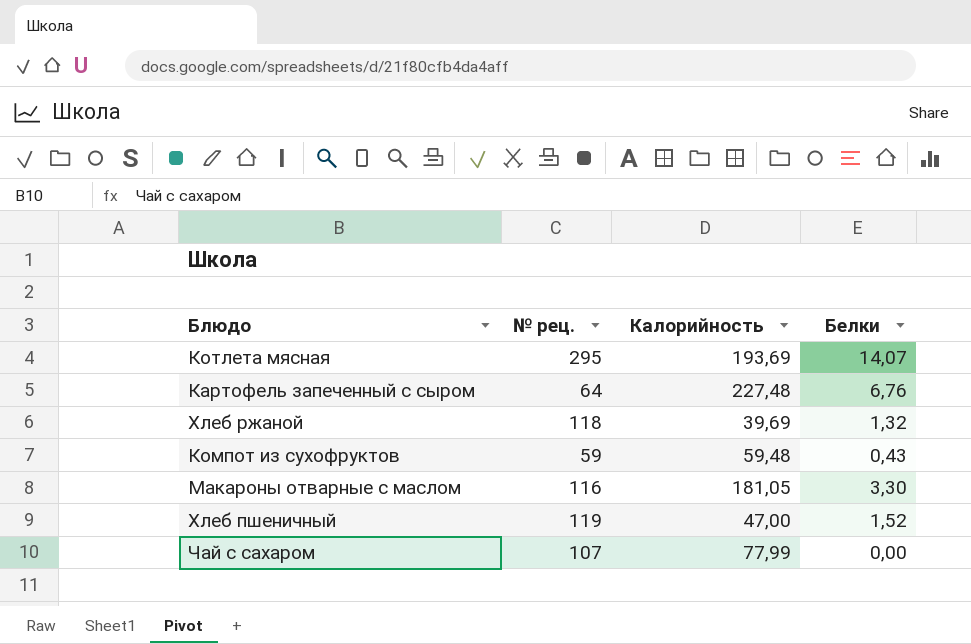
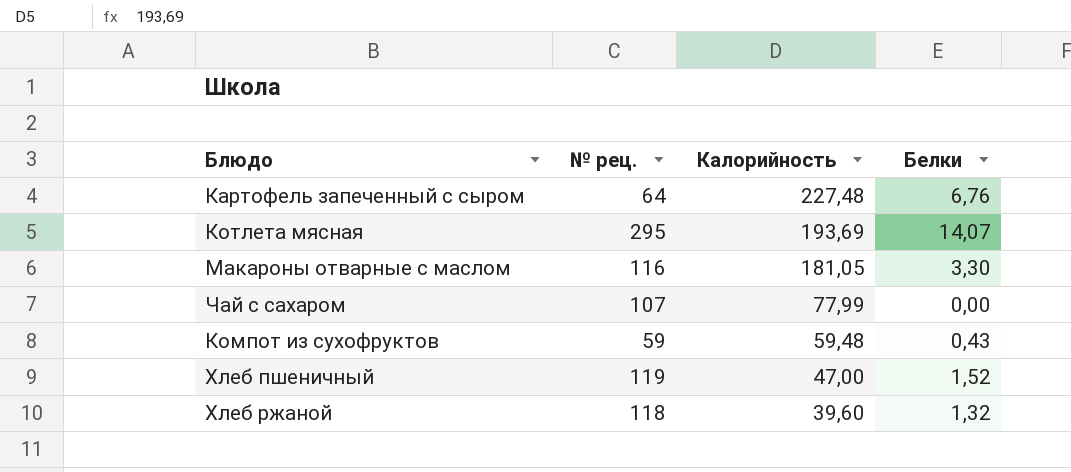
row order: none -> Калорийность descending
Хлеб ржаной | Калорийность: 39,69 -> 39,60

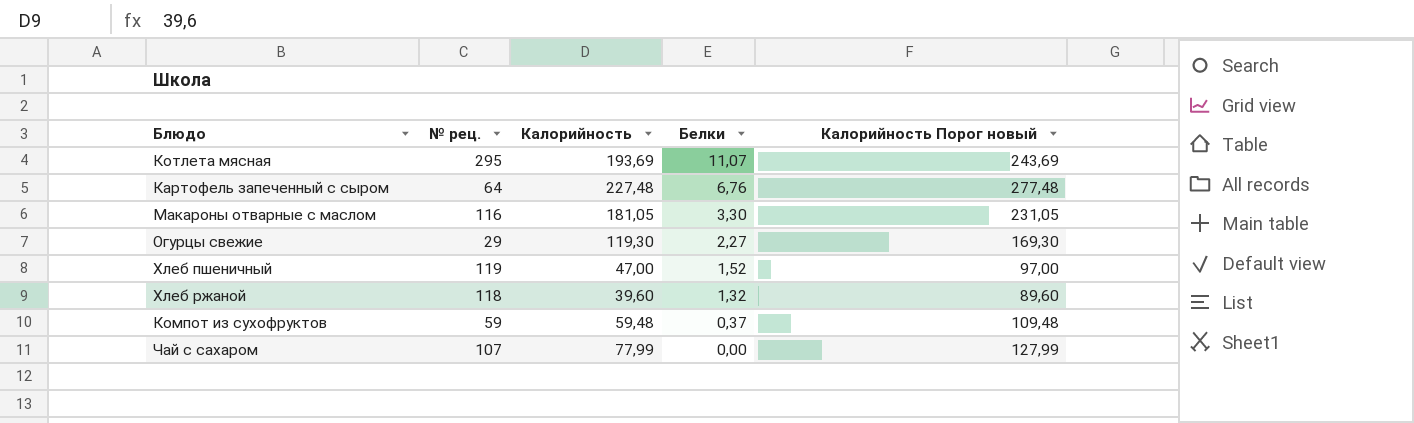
row order: Калорийность descending -> Белки descending
column Калорийность Порог новый | formula: none -> [Калорийность] + 50
Котлета мясная | Белки: 14,07 -> 11,07
row Огурцы свежие: none -> 29 | 119,30 | 2,27 | 169,30
Компот из сухофруктов | Белки: 0,43 -> 0,37

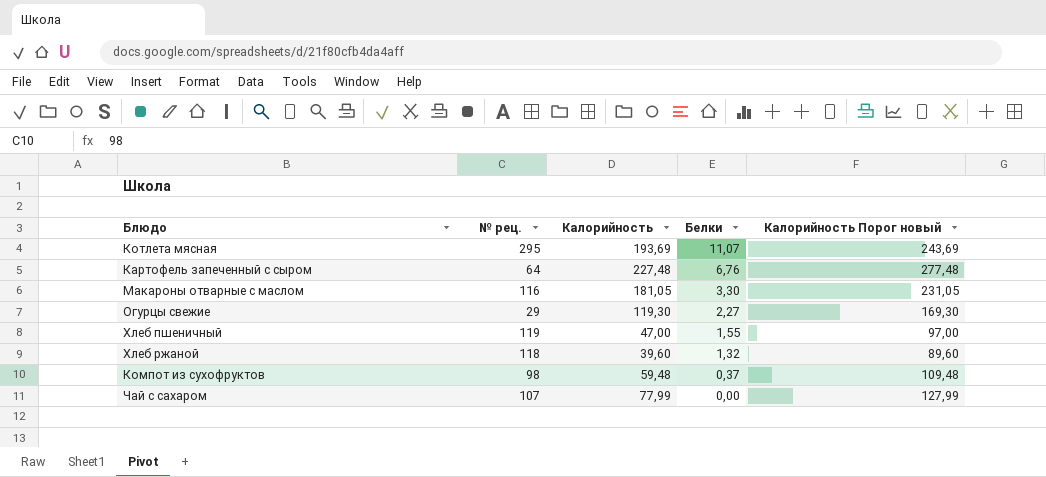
Хлеб пшеничный | Белки: 1,52 -> 1,55
Компот из сухофруктов | № рец.: 59 -> 98

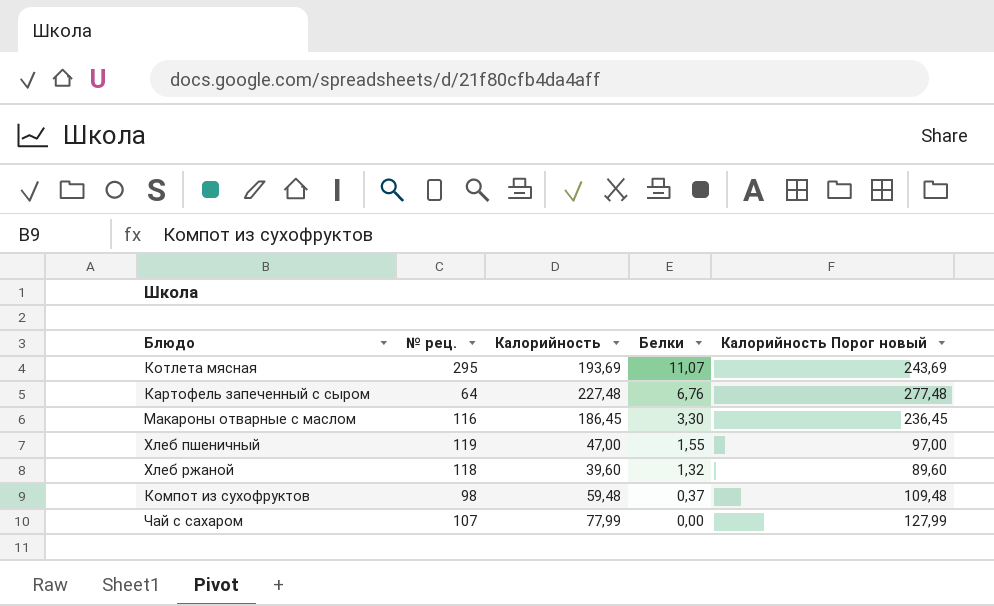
row Огурцы свежие: 29 | 119,30 | 2,27 | 169,30 -> none
Макароны отварные с маслом | Калорийность: 181,05 -> 186,45
Макароны отварные с маслом | Калорийность Порог новый: 231,05 -> 236,45

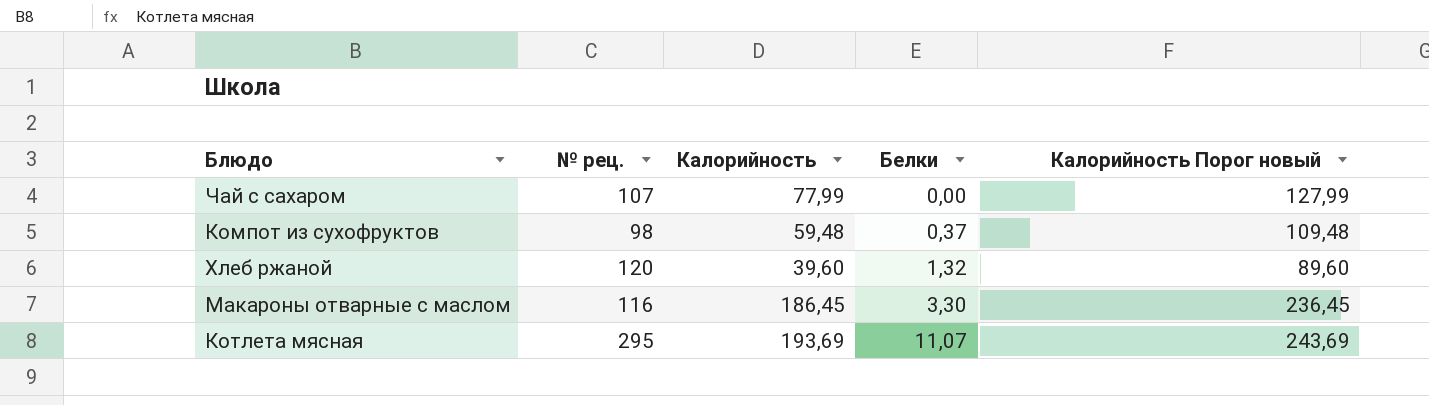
row order: Белки descending -> Белки ascending
row Картофель запеченный с сыром: 64 | 227,48 | 6,76 | 277,48 -> none
row Хлеб пшеничный: 119 | 47,00 | 1,55 | 97,00 -> none
Хлеб ржаной | № рец.: 118 -> 120

